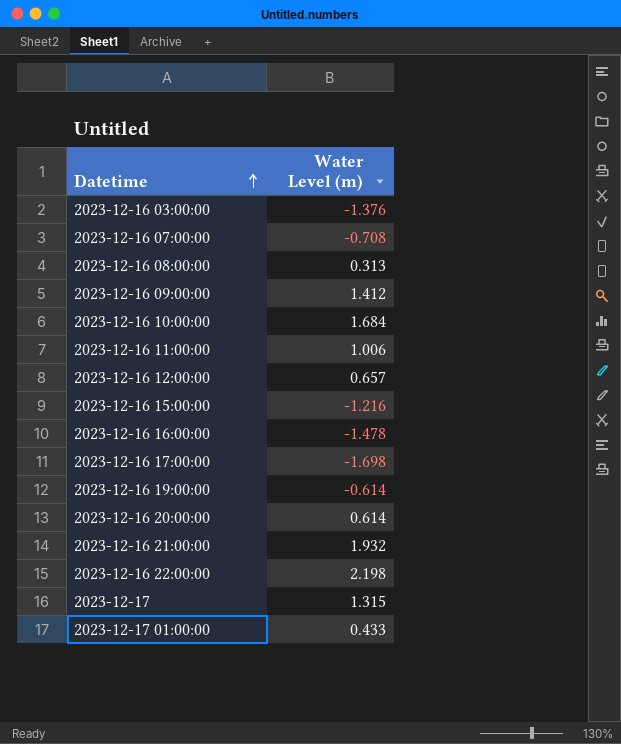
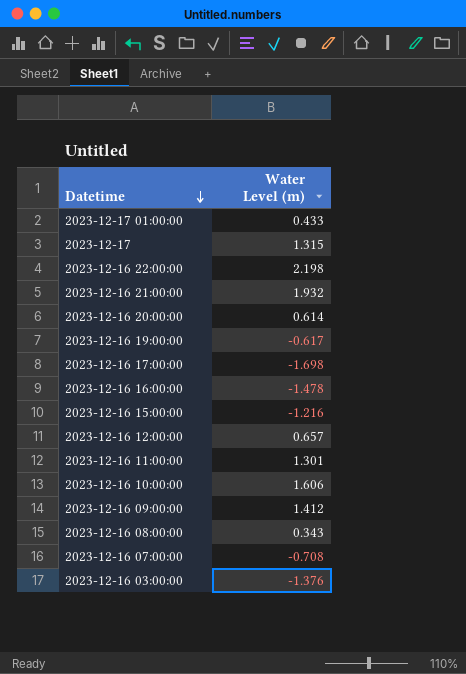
row order: Datetime ascending -> Datetime descending
2023-12-16 19:00:00 | Water Level (m): -0.614 -> -0.617
2023-12-16 11:00:00 | Water Level (m): 1.006 -> 1.301
2023-12-16 10:00:00 | Water Level (m): 1.684 -> 1.606
2023-12-16 08:00:00 | Water Level (m): 0.313 -> 0.343

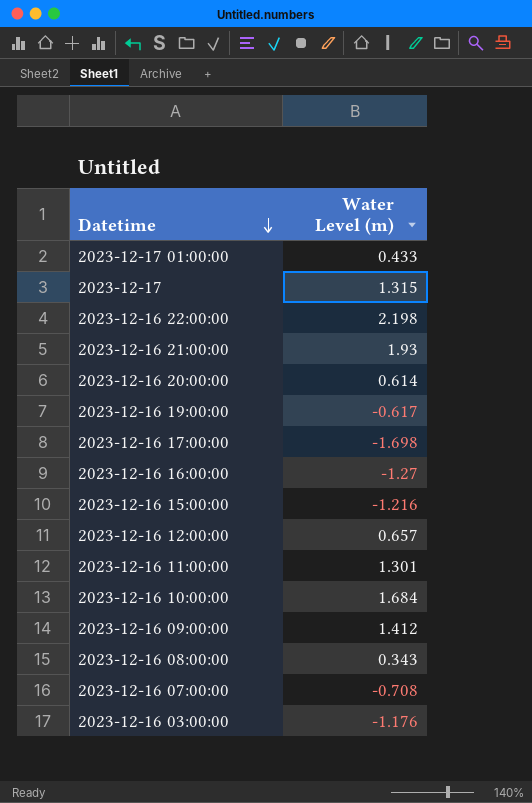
2023-12-16 21:00:00 | Water Level (m): 1.932 -> 1.93
2023-12-16 16:00:00 | Water Level (m): -1.478 -> -1.27
2023-12-16 10:00:00 | Water Level (m): 1.606 -> 1.684
2023-12-16 03:00:00 | Water Level (m): -1.376 -> -1.176

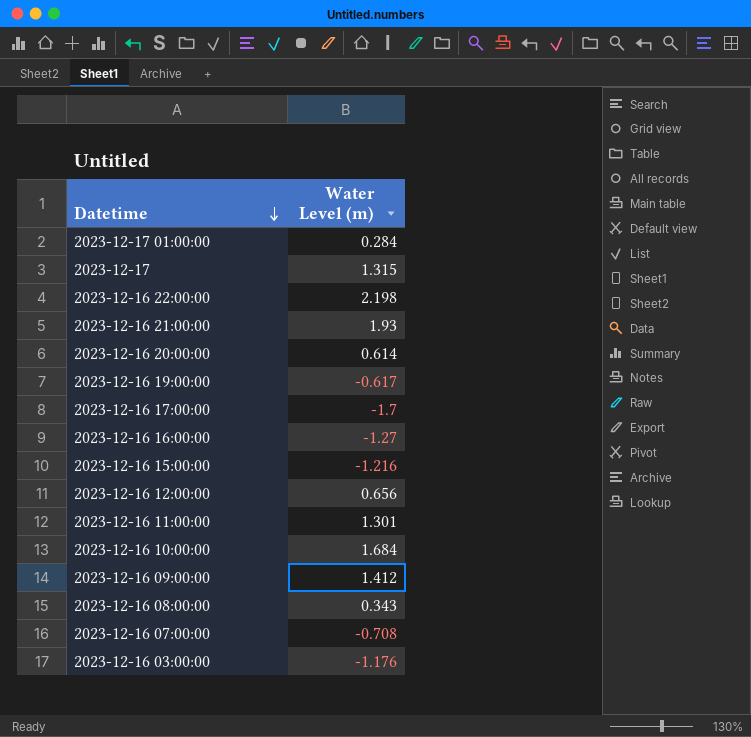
2023-12-17 01:00:00 | Water Level (m): 0.433 -> 0.284
2023-12-16 17:00:00 | Water Level (m): -1.698 -> -1.7
2023-12-16 12:00:00 | Water Level (m): 0.657 -> 0.656

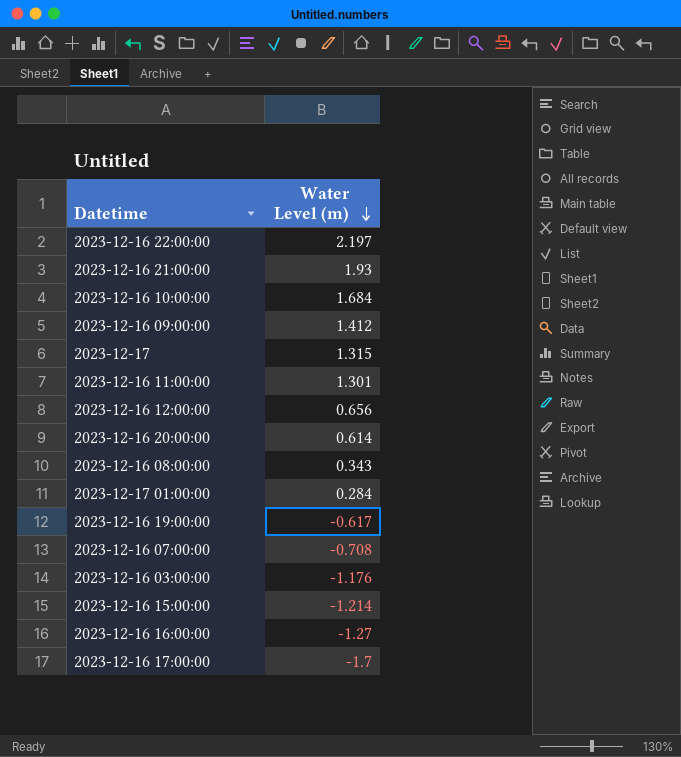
row order: Datetime descending -> Water Level (m) descending
2023-12-16 22:00:00 | Water Level (m): 2.198 -> 2.197
2023-12-16 15:00:00 | Water Level (m): -1.216 -> -1.214

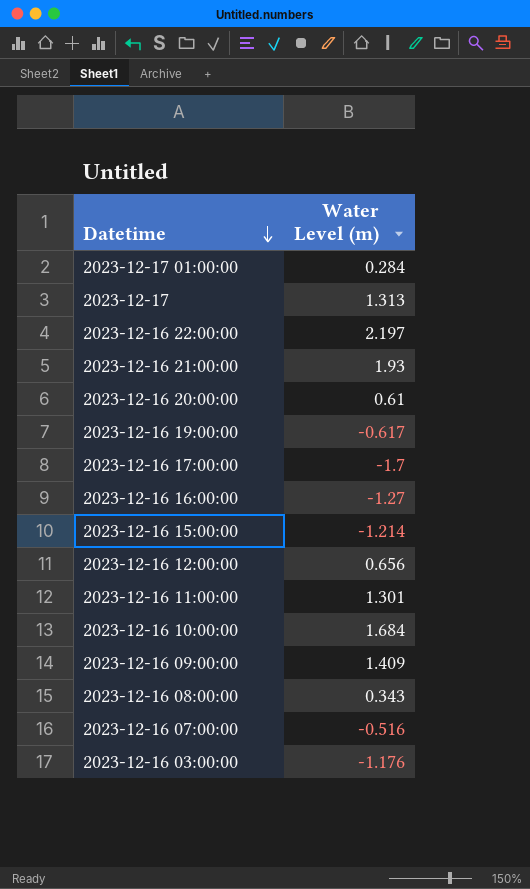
row order: Water Level (m) descending -> Datetime descending
2023-12-17 | Water Level (m): 1.315 -> 1.313
2023-12-16 20:00:00 | Water Level (m): 0.614 -> 0.61
2023-12-16 09:00:00 | Water Level (m): 1.412 -> 1.409
2023-12-16 07:00:00 | Water Level (m): -0.708 -> -0.516

